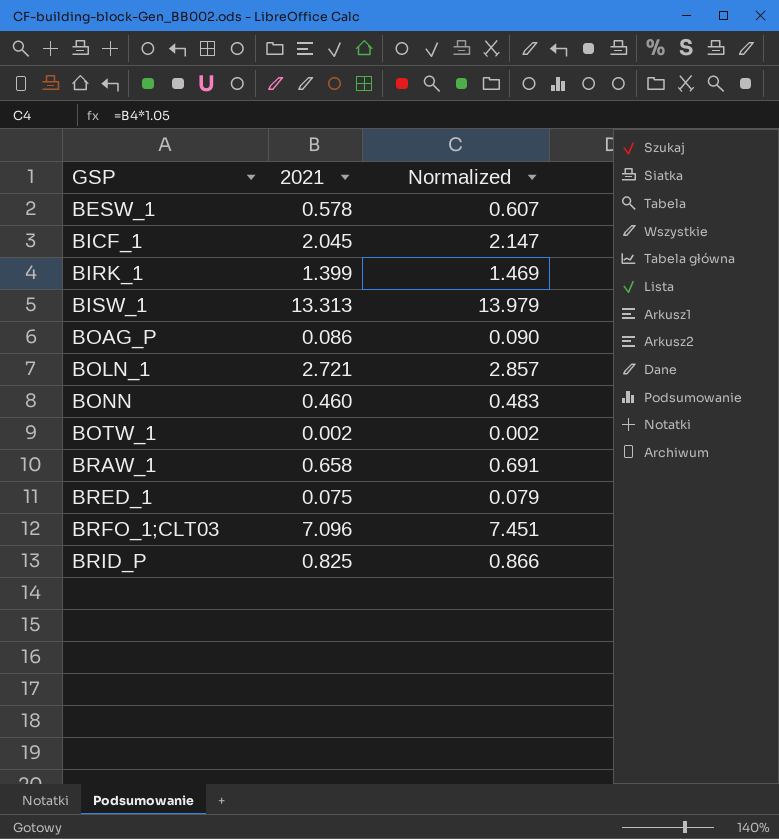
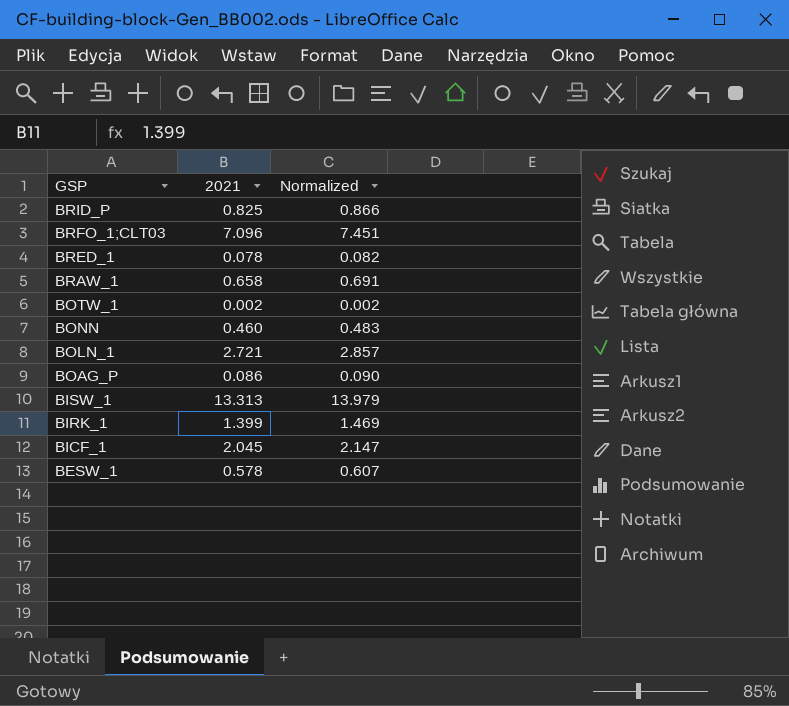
row order: GSP ascending -> GSP descending
BRED_1 | 2021: 0.075 -> 0.078
BRED_1 | Normalized: 0.079 -> 0.082

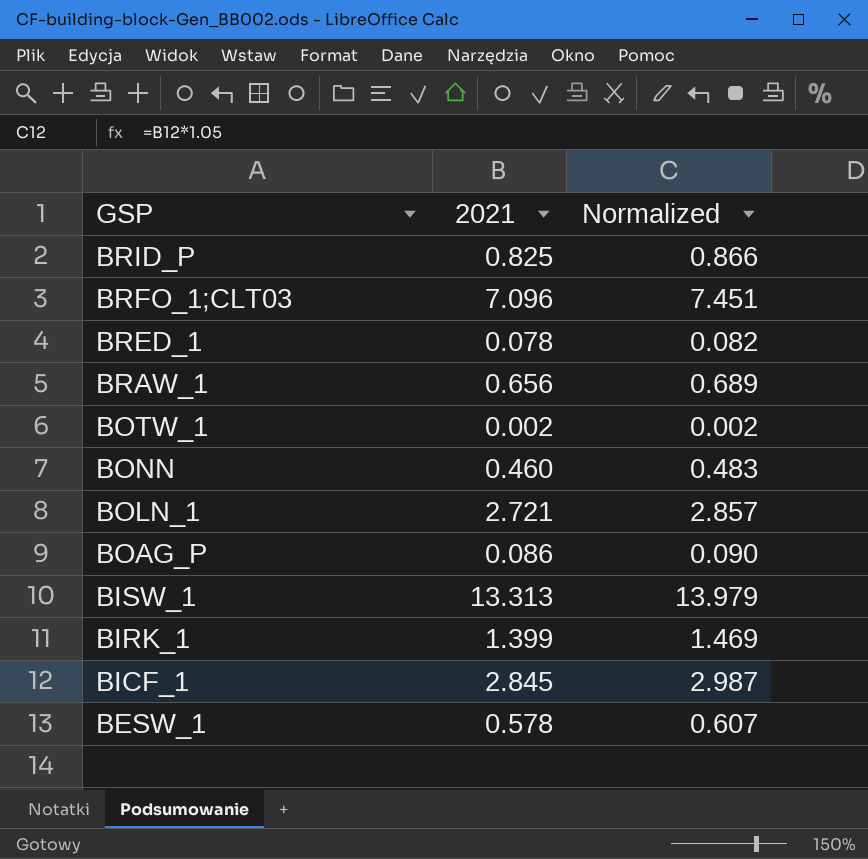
BRAW_1 | 2021: 0.658 -> 0.656
BRAW_1 | Normalized: 0.691 -> 0.689
BICF_1 | 2021: 2.045 -> 2.845
BICF_1 | Normalized: 2.147 -> 2.987

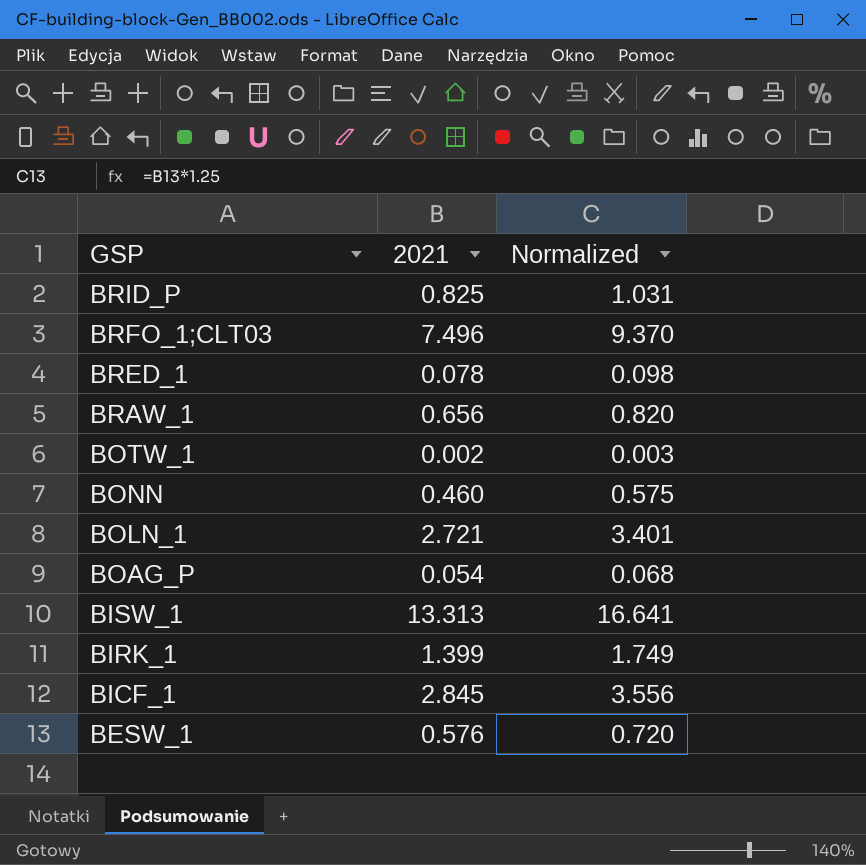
column Normalized | formula: [2021] * 1.05 -> [2021] * 1.25
BRFO_1;CLT03 | 2021: 7.096 -> 7.496
BOAG_P | 2021: 0.086 -> 0.054
BESW_1 | 2021: 0.578 -> 0.576

